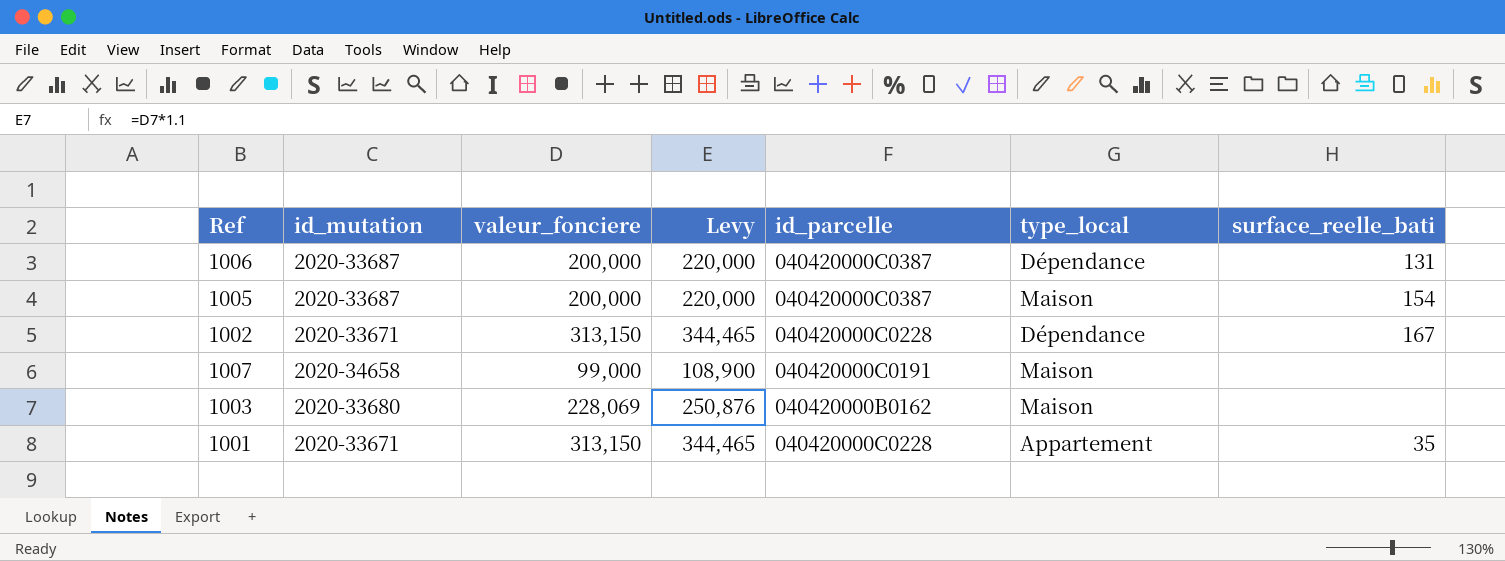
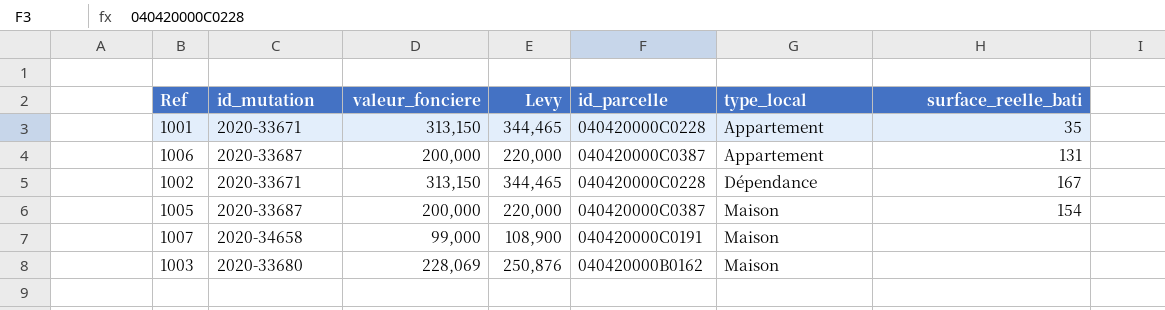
row order: none -> type_local ascending
1006 | type_local: Dépendance -> Appartement

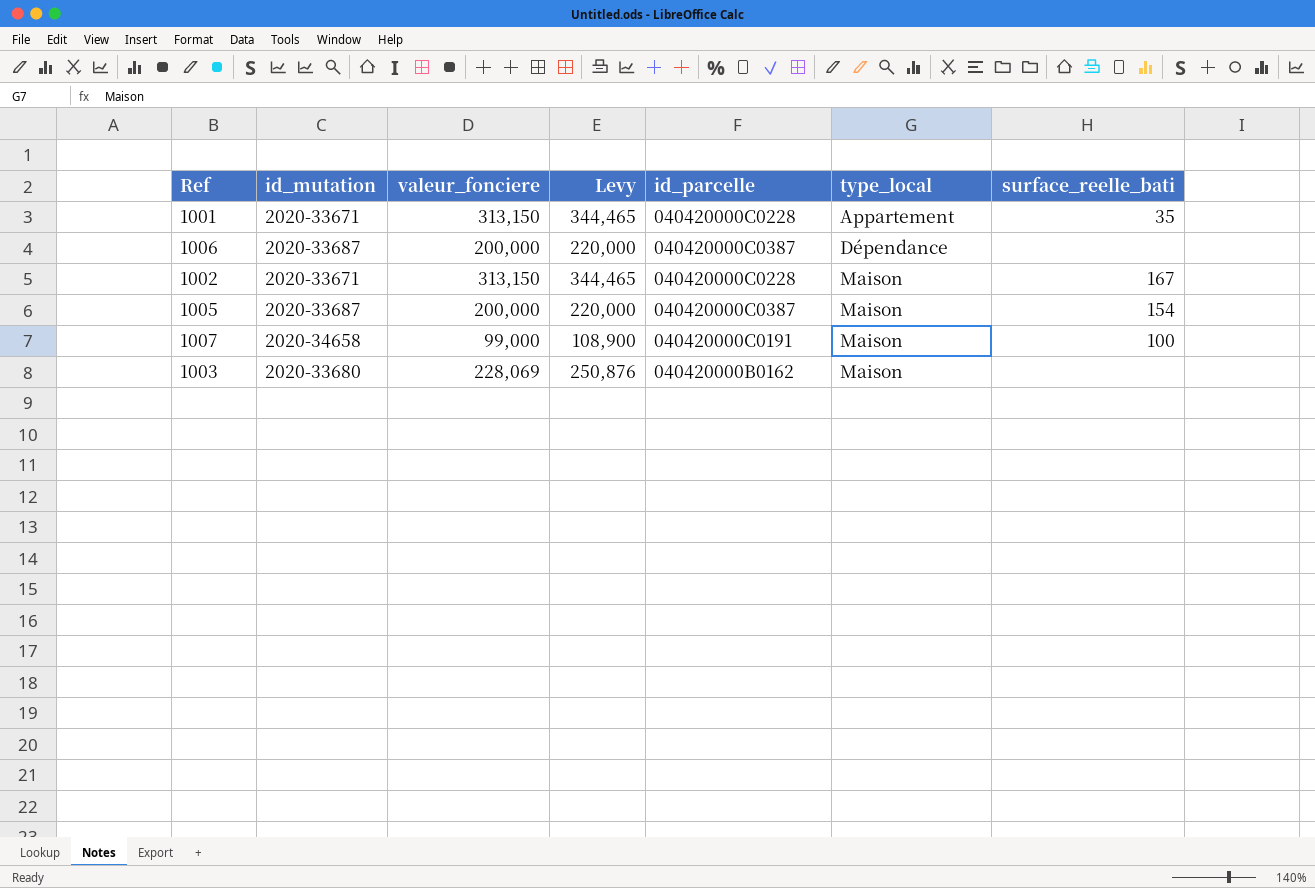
1006 | type_local: Appartement -> Dépendance
1006 | surface_reelle_bati: 131 -> none
1002 | type_local: Dépendance -> Maison
1007 | surface_reelle_bati: none -> 100

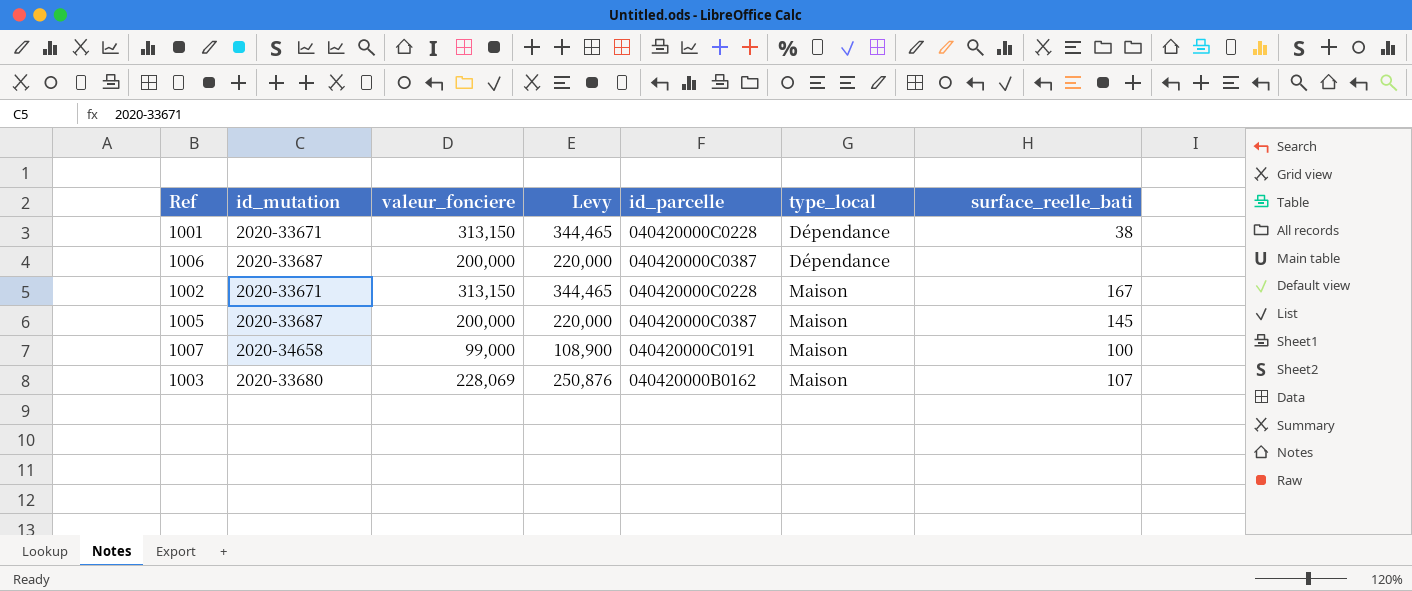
1001 | type_local: Appartement -> Dépendance
1001 | surface_reelle_bati: 35 -> 38
1005 | surface_reelle_bati: 154 -> 145
1003 | surface_reelle_bati: none -> 107

